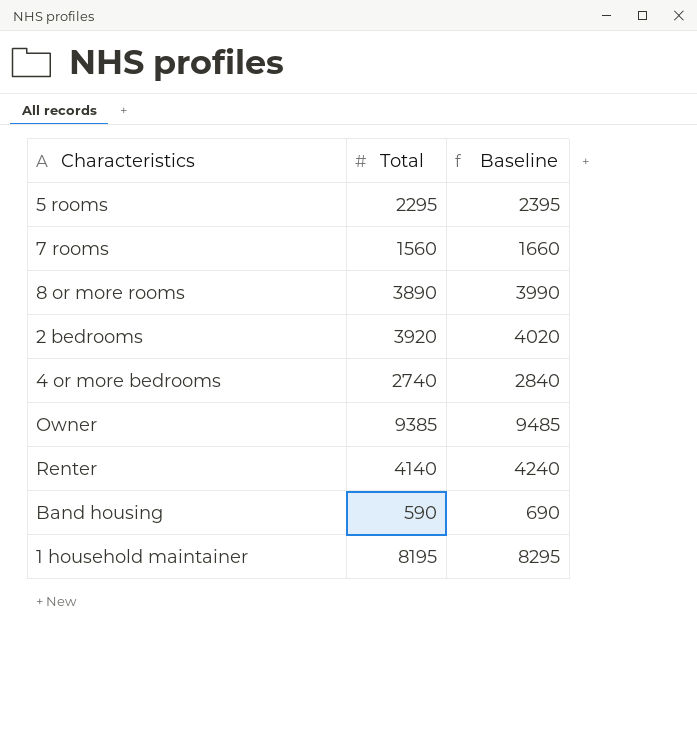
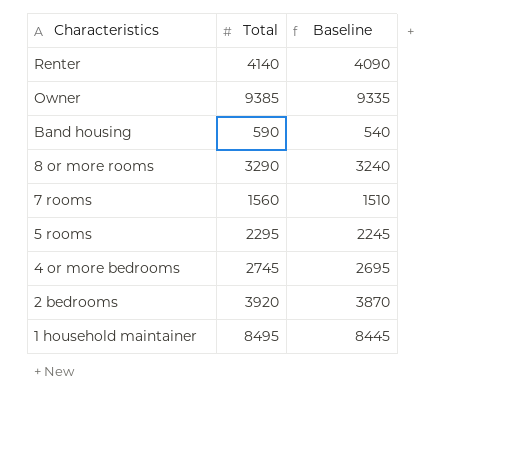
row order: none -> Characteristics descending
column Baseline | formula: [Total] + 100 -> [Total] - 50
8 or more rooms | Total: 3890 -> 3290
4 or more bedrooms | Total: 2740 -> 2745
1 household maintainer | Total: 8195 -> 8495

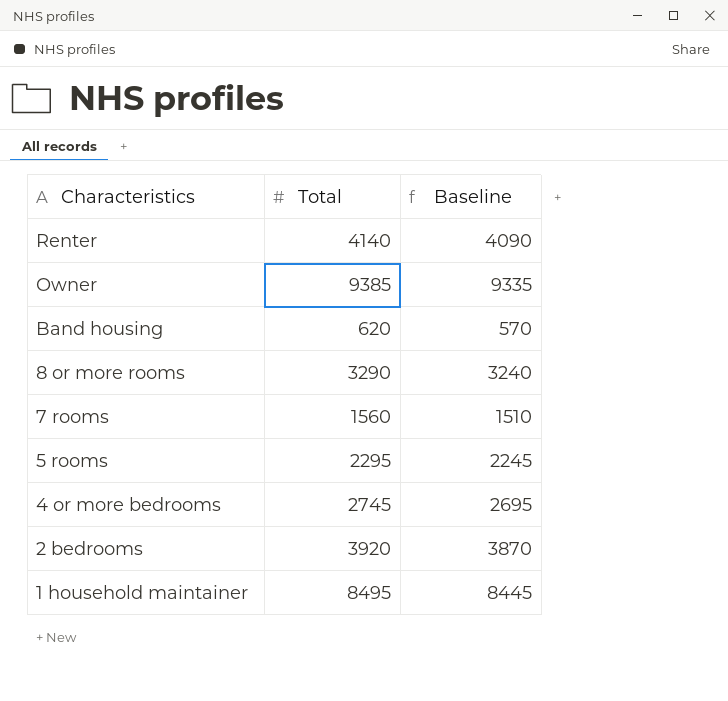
Band housing | Total: 590 -> 620
Band housing | Baseline: 540 -> 570

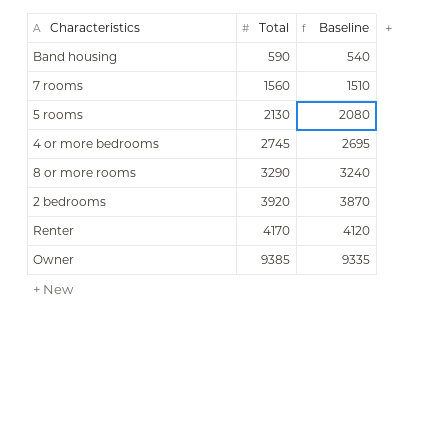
row order: Characteristics descending -> Total ascending
row 1 household maintainer: 8495 | 8445 -> none
Band housing | Total: 620 -> 590
Band housing | Baseline: 570 -> 540
5 rooms | Total: 2295 -> 2130
5 rooms | Baseline: 2245 -> 2080
Renter | Total: 4140 -> 4170
Renter | Baseline: 4090 -> 4120

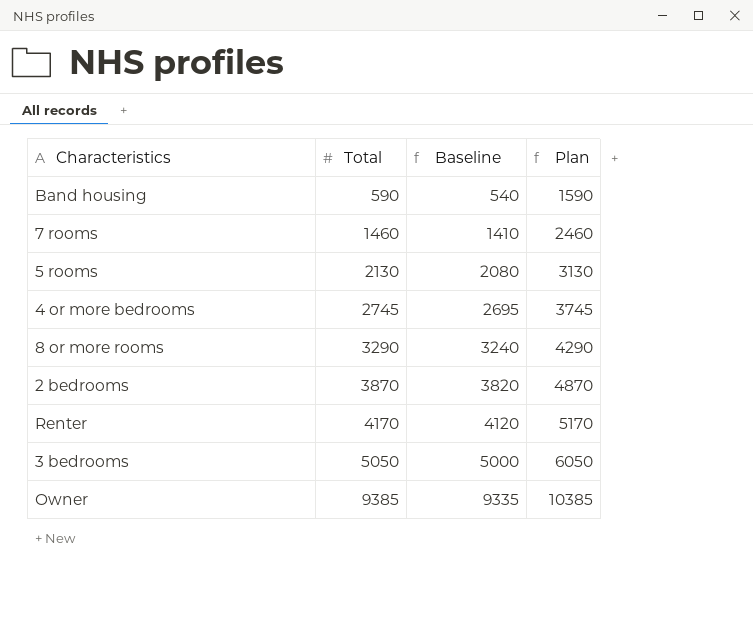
column Plan | formula: none -> [Total] + 1000
7 rooms | Total: 1560 -> 1460
7 rooms | Baseline: 1510 -> 1410
2 bedrooms | Total: 3920 -> 3870
2 bedrooms | Baseline: 3870 -> 3820
row 3 bedrooms: none -> 5050 | 5000 | 6050

